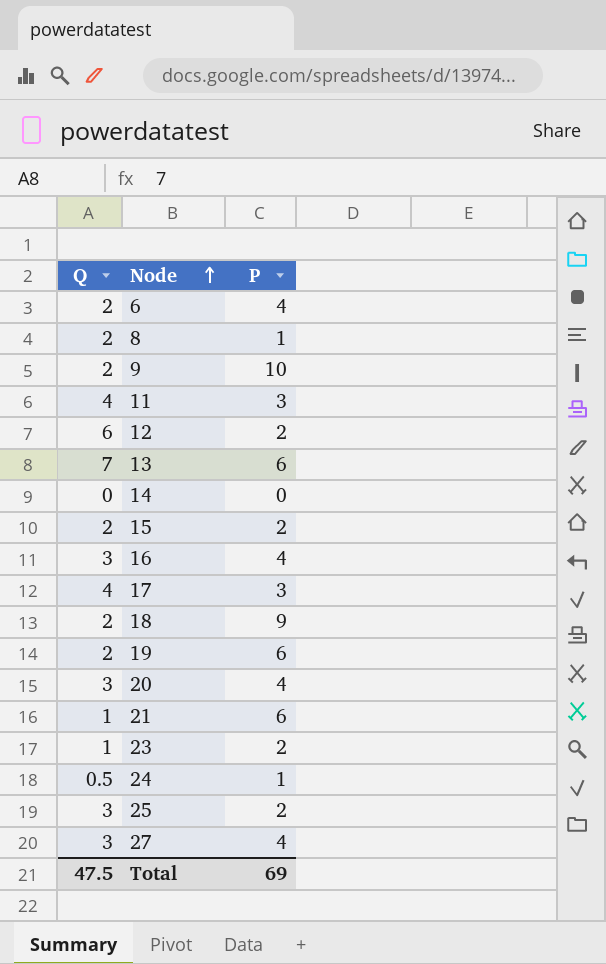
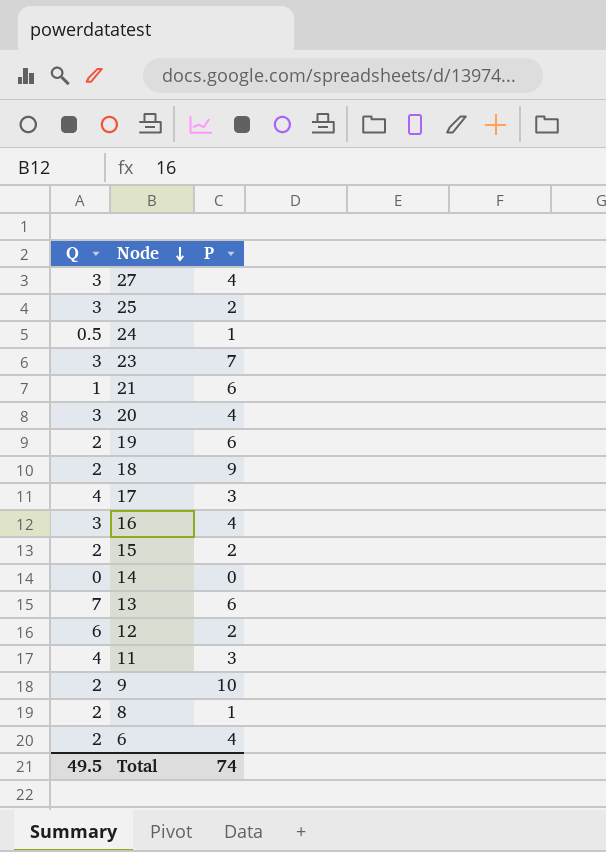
row order: Node ascending -> Node descending
23 | Q: 1 -> 3
23 | P: 2 -> 7
Total | Q: 47.5 -> 49.5
Total | P: 69 -> 74

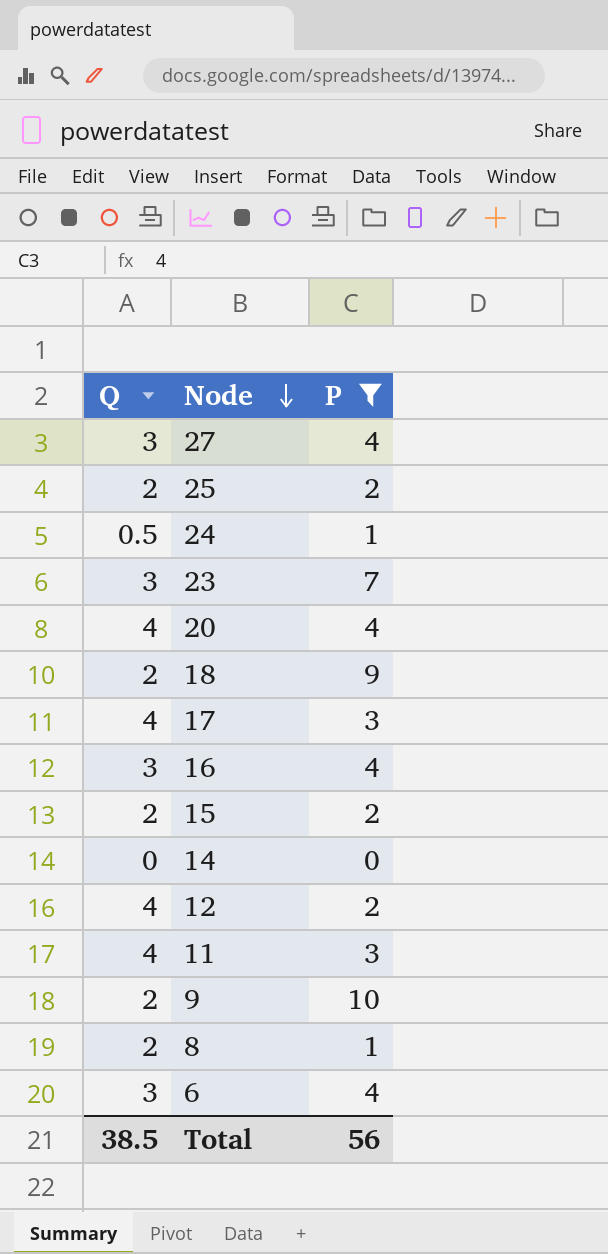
filter: none -> P != 6
25 | Q: 3 -> 2
20 | Q: 3 -> 4
12 | Q: 6 -> 4
6 | Q: 2 -> 3
Total | Q: 49.5 -> 38.5
Total | P: 74 -> 56

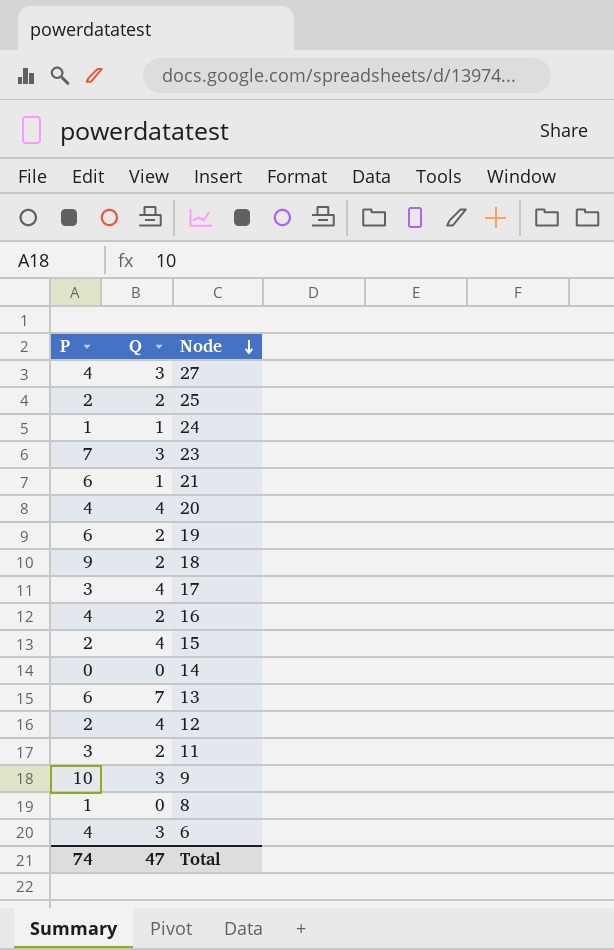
filter: P != 6 -> none
column P | position: 3 -> 1
24 | Q: 0.5 -> 1
16 | Q: 3 -> 2
15 | Q: 2 -> 4
11 | Q: 4 -> 2
9 | Q: 2 -> 3
8 | Q: 2 -> 0
Total | P: 56 -> 74
Total | Q: 38.5 -> 47

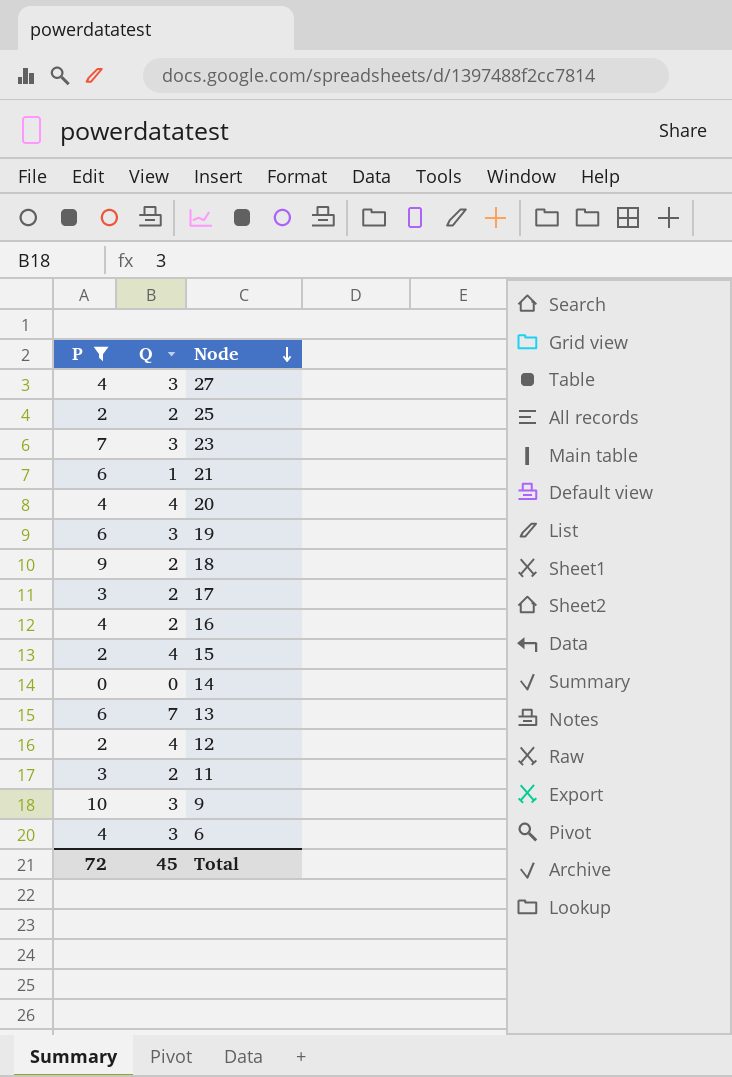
filter: none -> P != 1
19 | Q: 2 -> 3
17 | Q: 4 -> 2
Total | P: 74 -> 72
Total | Q: 47 -> 45

